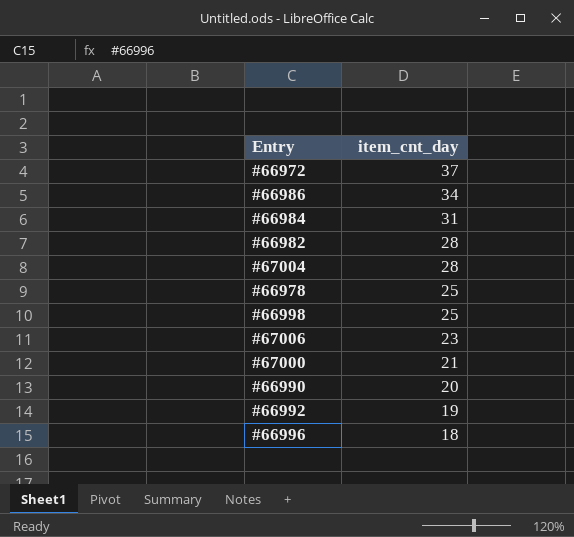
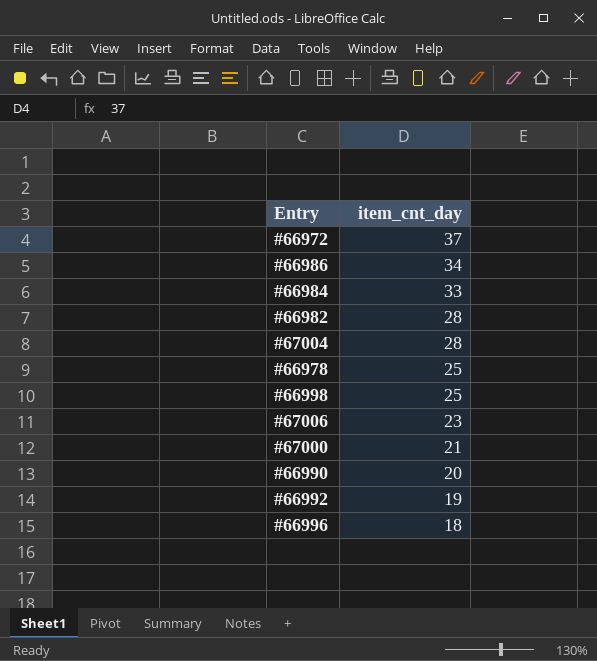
#66984 | item_cnt_day: 31 -> 33

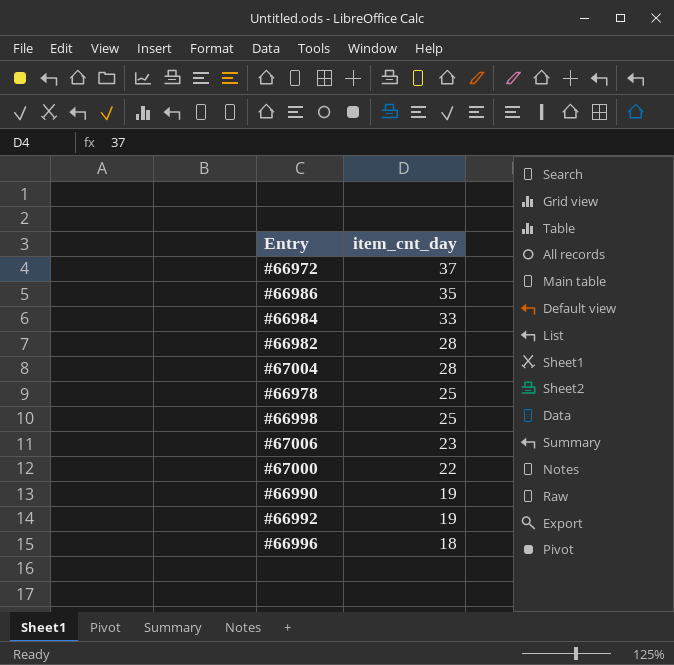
#66986 | item_cnt_day: 34 -> 35
#67000 | item_cnt_day: 21 -> 22
#66990 | item_cnt_day: 20 -> 19

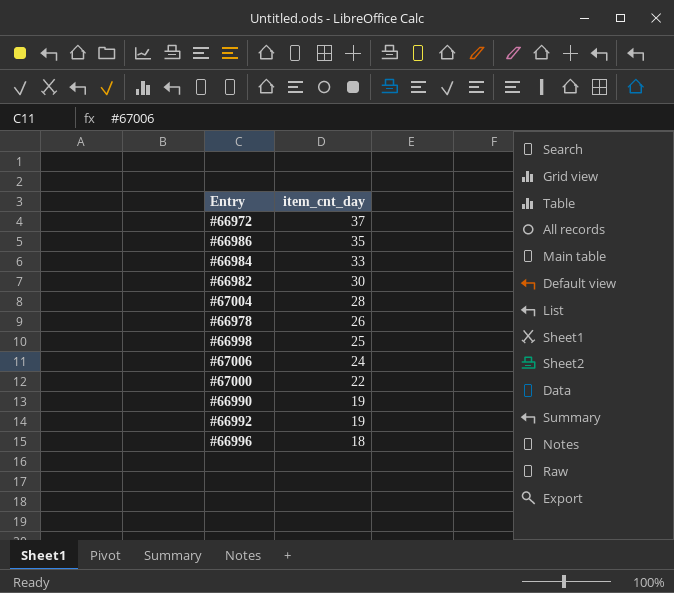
#66982 | item_cnt_day: 28 -> 30
#66978 | item_cnt_day: 25 -> 26
#67006 | item_cnt_day: 23 -> 24

